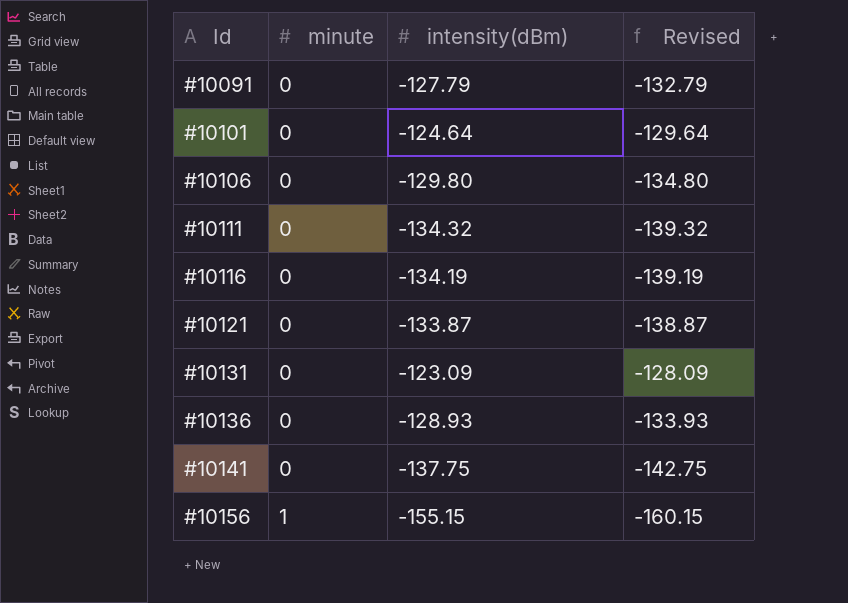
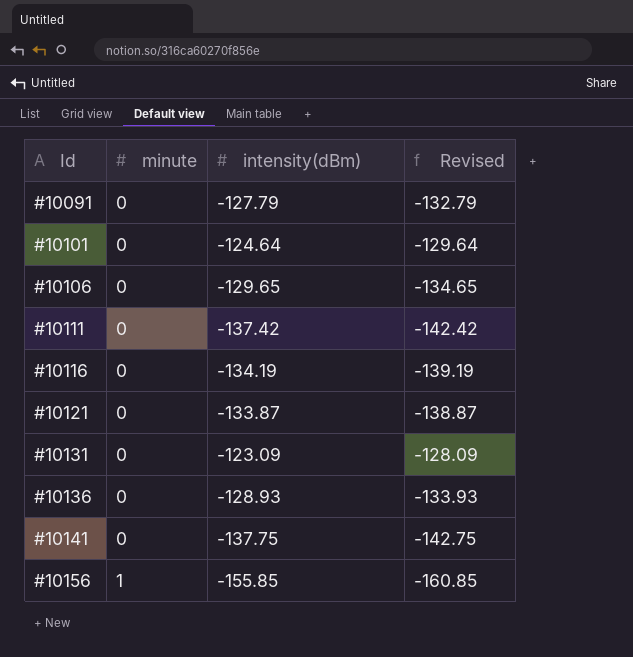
#10106 | intensity(dBm): -129.80 -> -129.65
#10106 | Revised: -134.80 -> -134.65
#10111 | intensity(dBm): -134.32 -> -137.42
#10111 | Revised: -139.32 -> -142.42
#10156 | intensity(dBm): -155.15 -> -155.85
#10156 | Revised: -160.15 -> -160.85

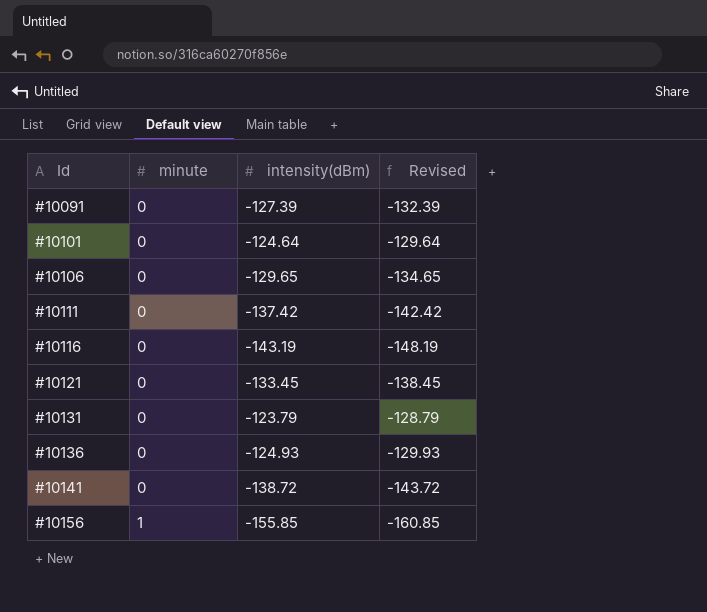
#10091 | intensity(dBm): -127.79 -> -127.39
#10091 | Revised: -132.79 -> -132.39
#10116 | intensity(dBm): -134.19 -> -143.19
#10116 | Revised: -139.19 -> -148.19
#10121 | intensity(dBm): -133.87 -> -133.45
#10121 | Revised: -138.87 -> -138.45
#10131 | intensity(dBm): -123.09 -> -123.79
#10131 | Revised: -128.09 -> -128.79
#10136 | intensity(dBm): -128.93 -> -124.93
#10136 | Revised: -133.93 -> -129.93
#10141 | intensity(dBm): -137.75 -> -138.72
#10141 | Revised: -142.75 -> -143.72

